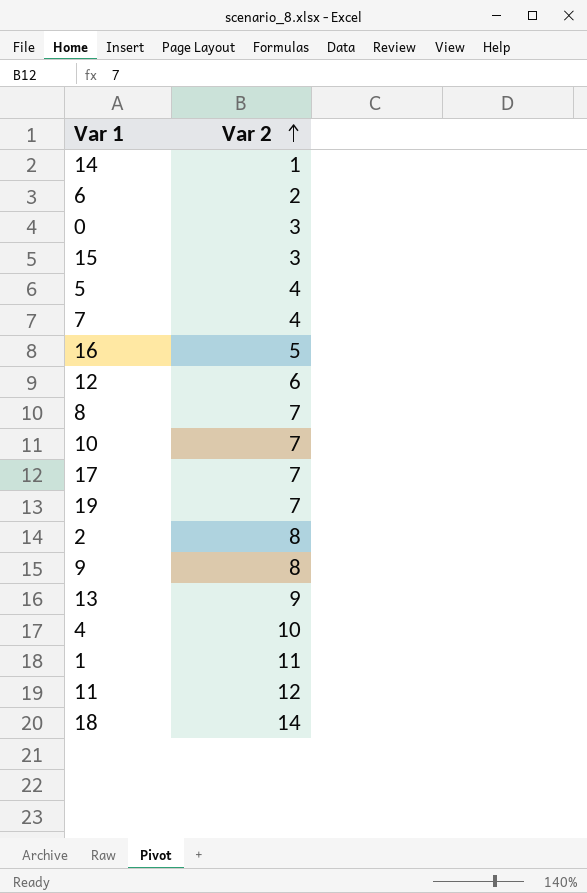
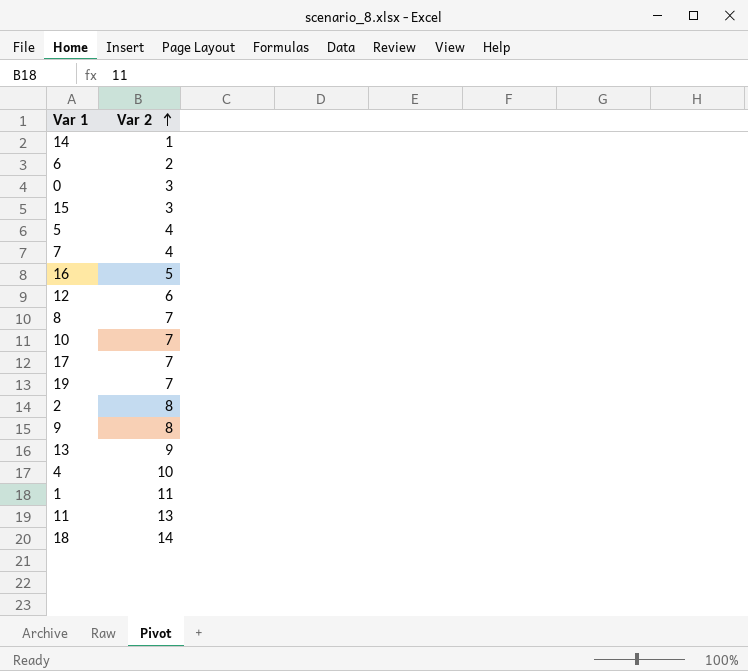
11 | Var 2: 12 -> 13

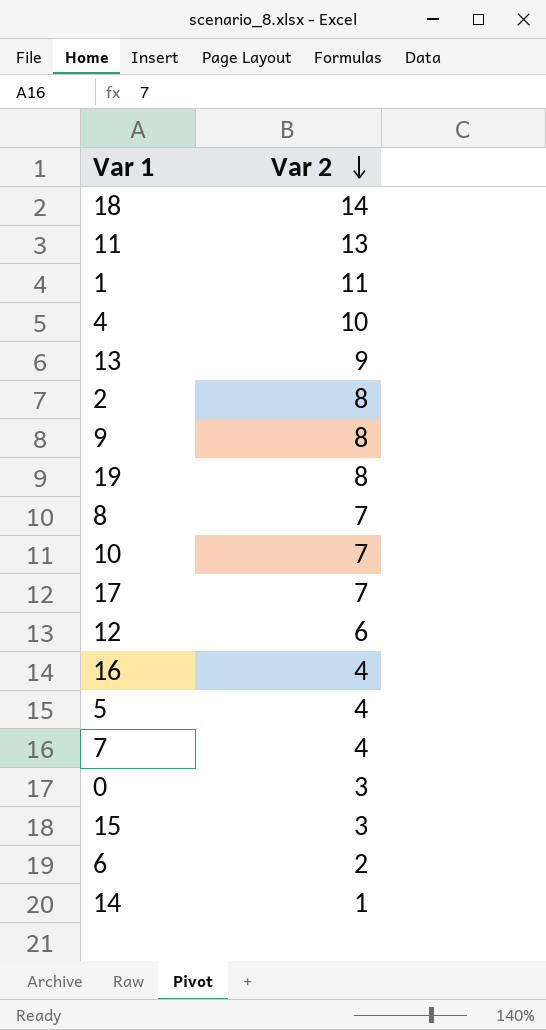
row order: Var 2 ascending -> Var 2 descending
19 | Var 2: 7 -> 8
16 | Var 2: 5 -> 4

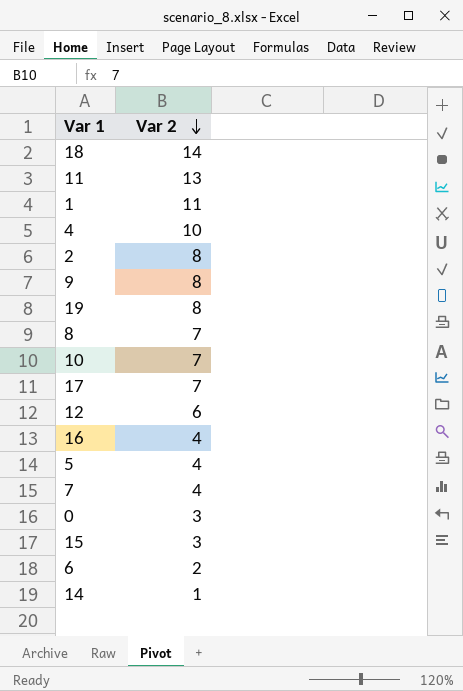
row 13: 9 -> none

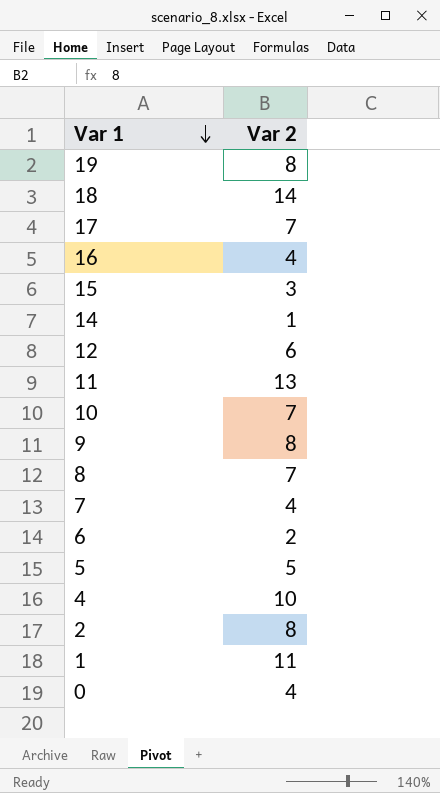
row order: Var 2 descending -> Var 1 descending
5 | Var 2: 4 -> 5
0 | Var 2: 3 -> 4

